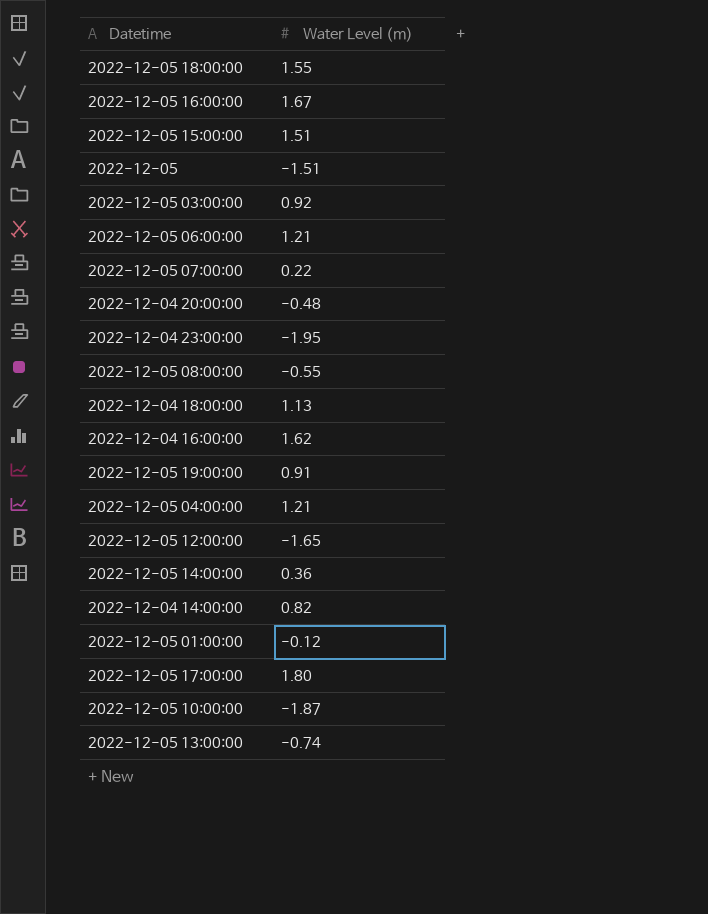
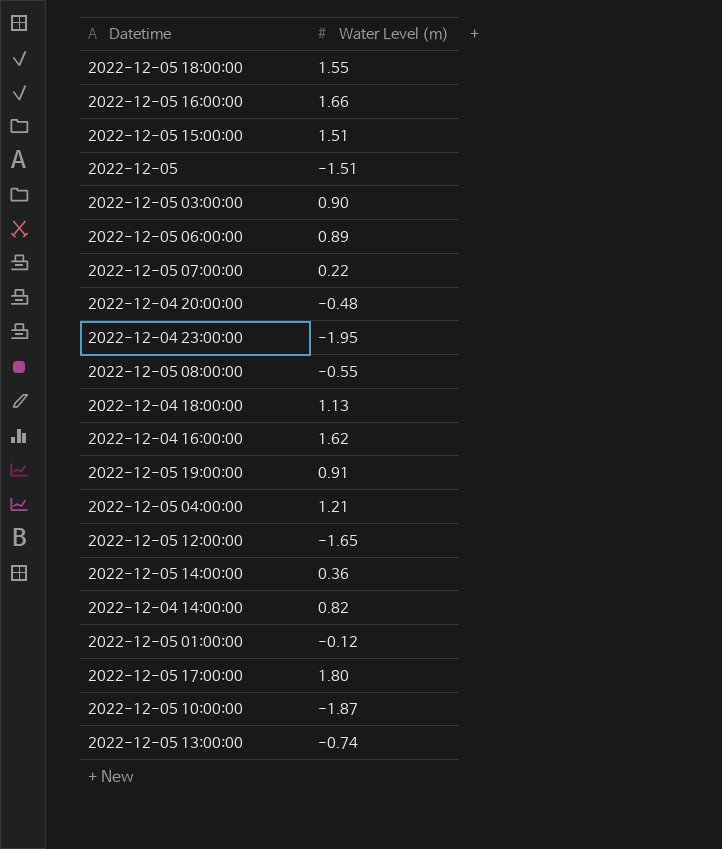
2022-12-05 16:00:00 | Water Level (m): 1.67 -> 1.66
2022-12-05 03:00:00 | Water Level (m): 0.92 -> 0.90
2022-12-05 06:00:00 | Water Level (m): 1.21 -> 0.89

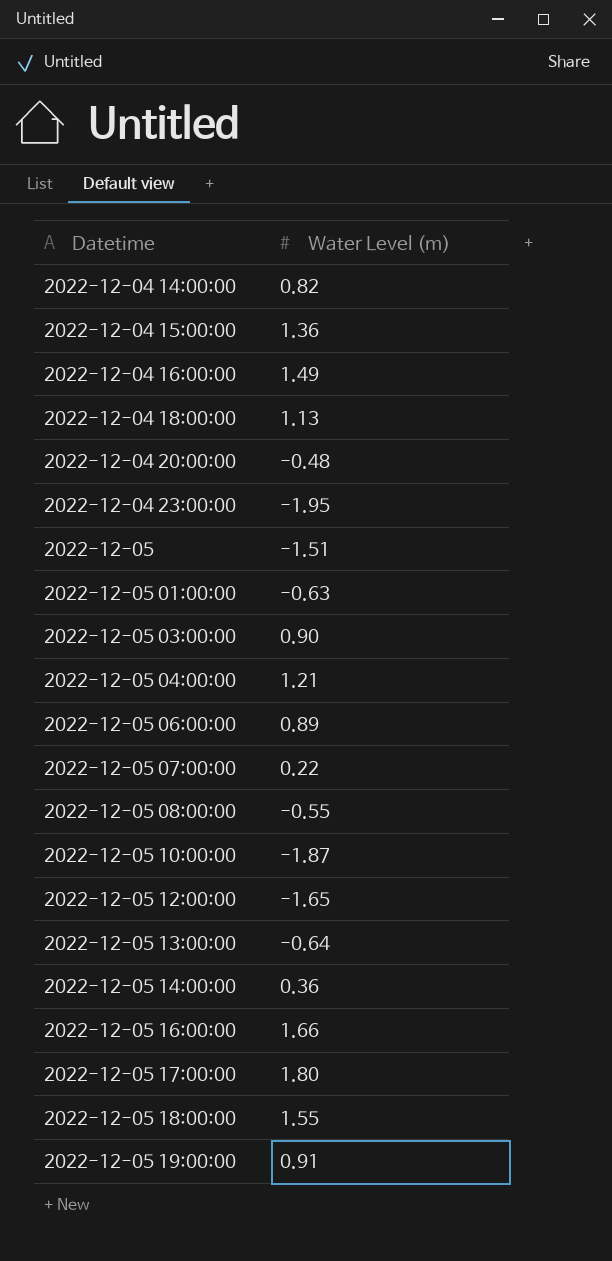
row order: none -> Datetime ascending
row 2022-12-05 15:00:00: 1.51 -> none
row 2022-12-04 15:00:00: none -> 1.36
2022-12-04 16:00:00 | Water Level (m): 1.62 -> 1.49
2022-12-05 01:00:00 | Water Level (m): -0.12 -> -0.63
2022-12-05 13:00:00 | Water Level (m): -0.74 -> -0.64

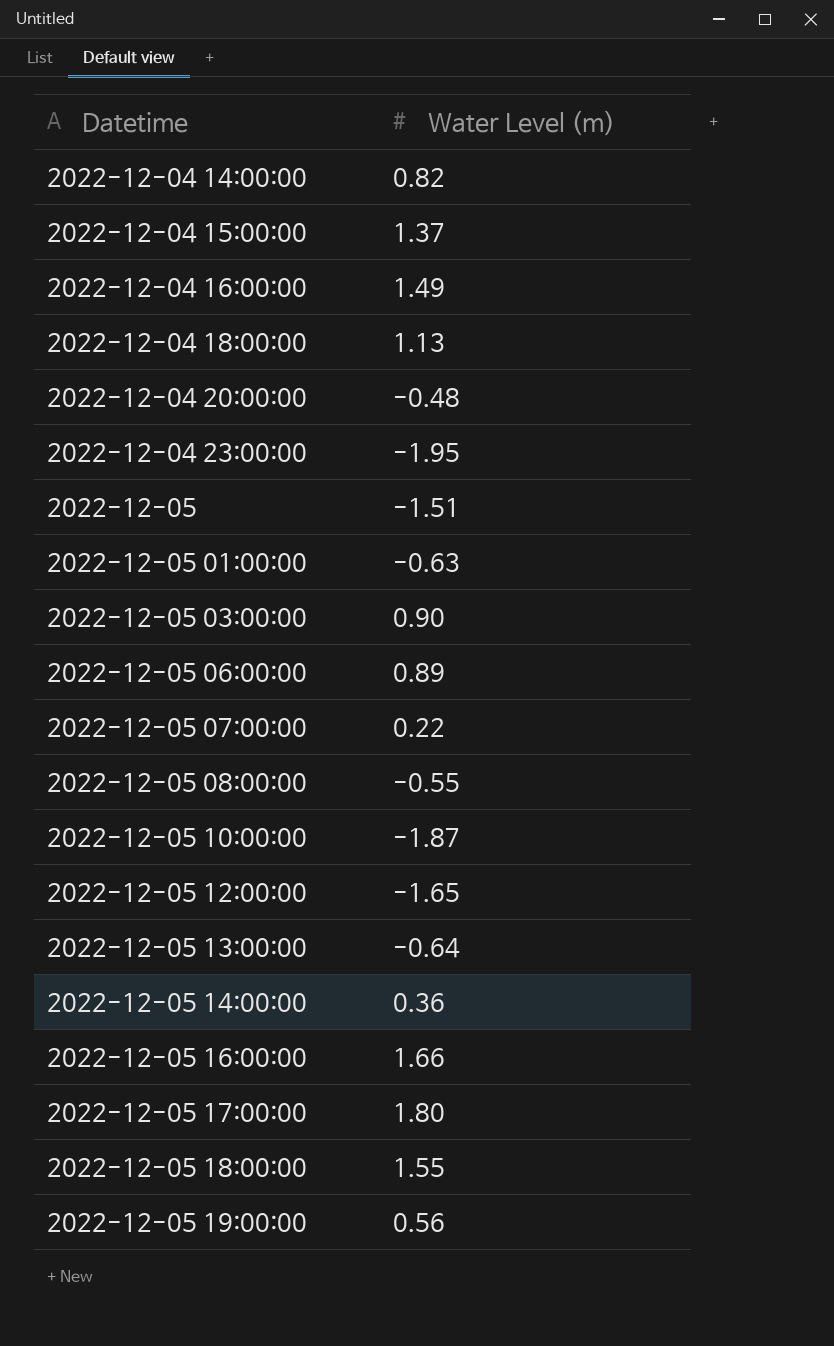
row 2022-12-05 04:00:00: 1.21 -> none
2022-12-04 15:00:00 | Water Level (m): 1.36 -> 1.37
2022-12-05 19:00:00 | Water Level (m): 0.91 -> 0.56

